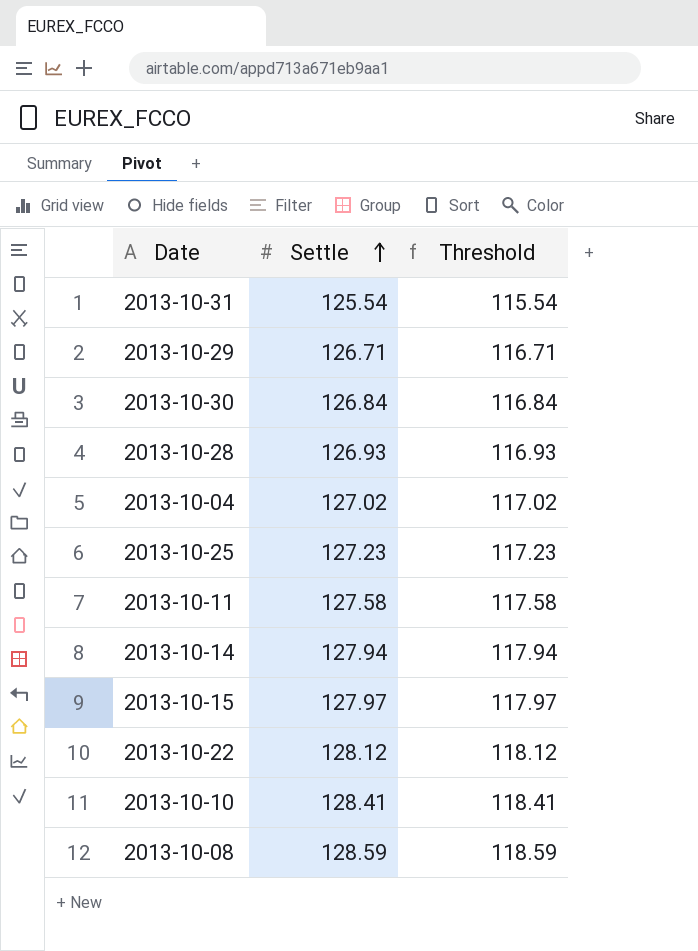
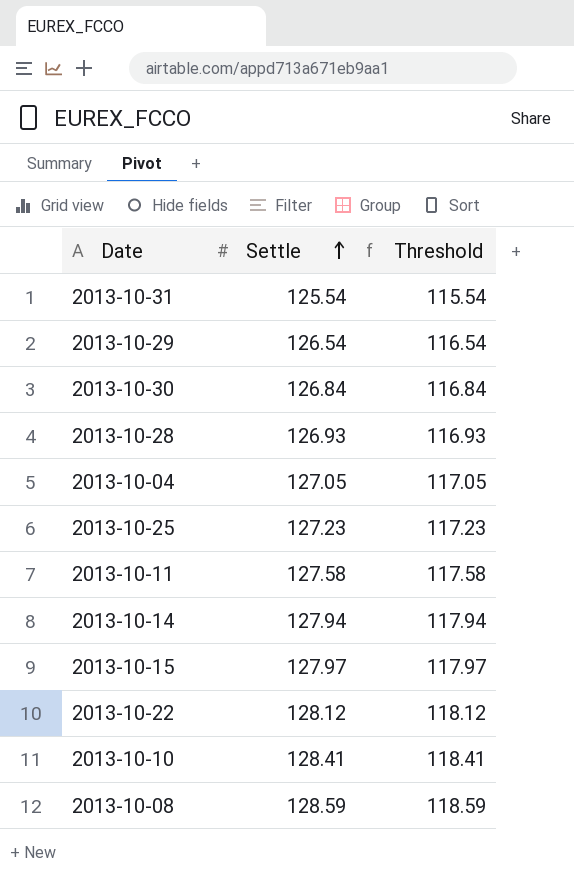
2013-10-29 | Settle: 126.71 -> 126.54
2013-10-29 | Threshold: 116.71 -> 116.54
2013-10-04 | Settle: 127.02 -> 127.05
2013-10-04 | Threshold: 117.02 -> 117.05

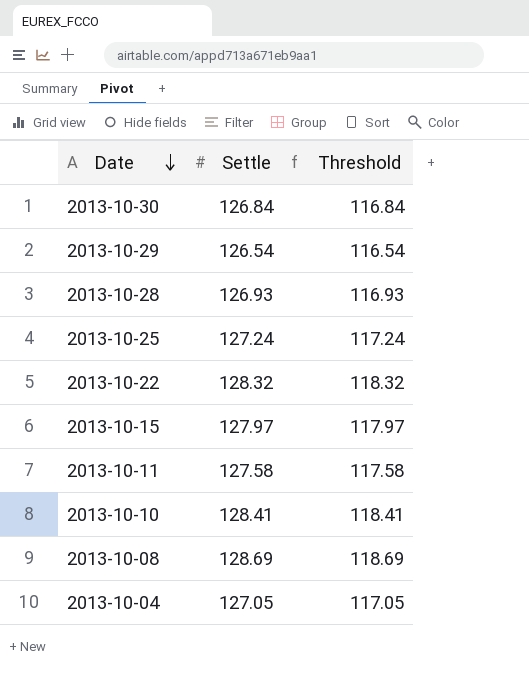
row order: Settle ascending -> Date descending
row 2013-10-31: 125.54 | 115.54 -> none
row 2013-10-14: 127.94 | 117.94 -> none
2013-10-25 | Settle: 127.23 -> 127.24
2013-10-25 | Threshold: 117.23 -> 117.24
2013-10-22 | Settle: 128.12 -> 128.32
2013-10-22 | Threshold: 118.12 -> 118.32
2013-10-08 | Settle: 128.59 -> 128.69
2013-10-08 | Threshold: 118.59 -> 118.69

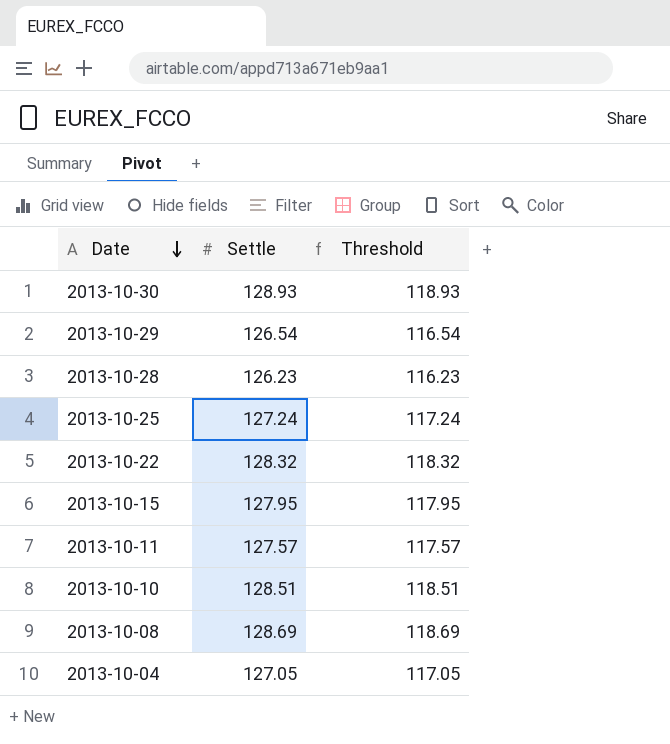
2013-10-30 | Settle: 126.84 -> 128.93
2013-10-30 | Threshold: 116.84 -> 118.93
2013-10-28 | Settle: 126.93 -> 126.23
2013-10-28 | Threshold: 116.93 -> 116.23
2013-10-15 | Settle: 127.97 -> 127.95
2013-10-15 | Threshold: 117.97 -> 117.95
2013-10-11 | Settle: 127.58 -> 127.57
2013-10-11 | Threshold: 117.58 -> 117.57
2013-10-10 | Settle: 128.41 -> 128.51
2013-10-10 | Threshold: 118.41 -> 118.51

